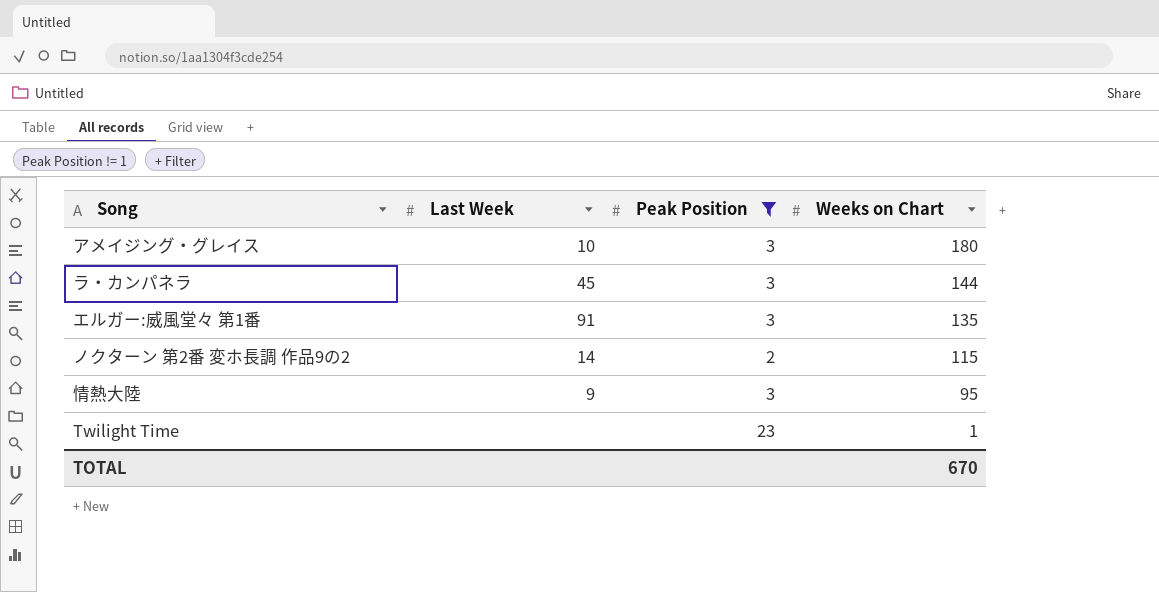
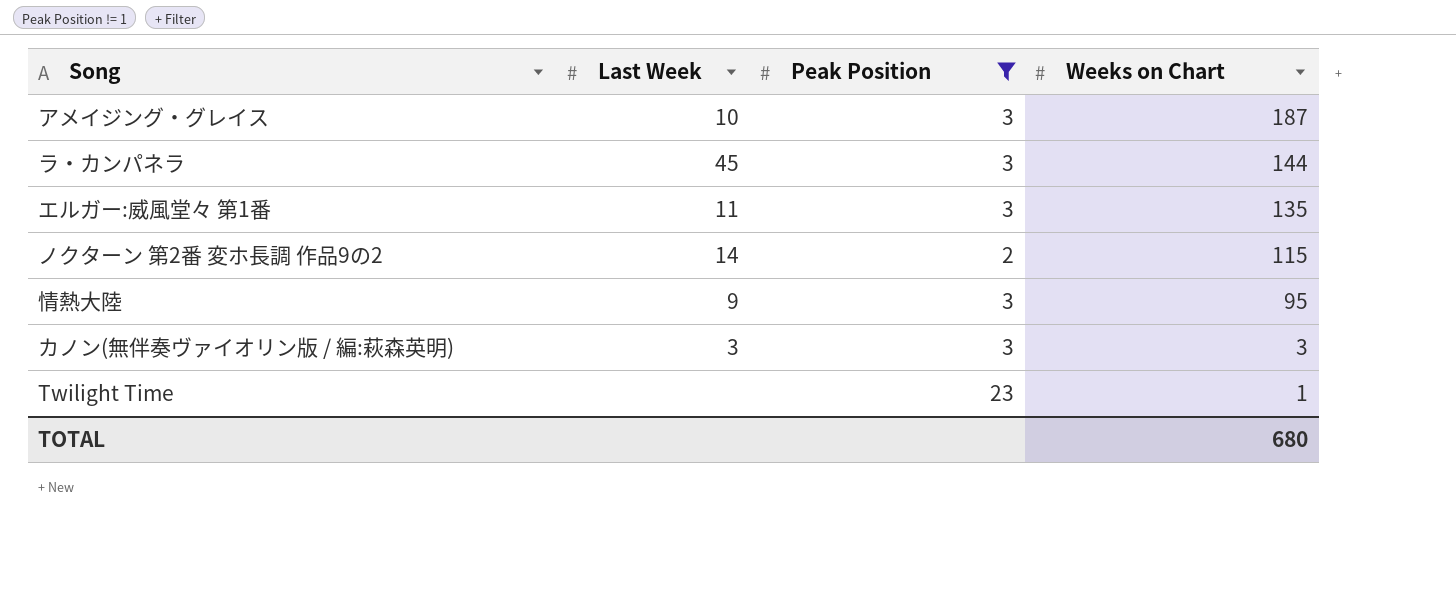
アメイジング・グレイス | Weeks on Chart: 180 -> 187
エルガー:威風堂々 第1番 | Last Week: 91 -> 11
row カノン(無伴奏ヴァイオリン版 / 編:萩森英明): none -> 3 | 3 | 3
TOTAL | Weeks on Chart: 670 -> 680

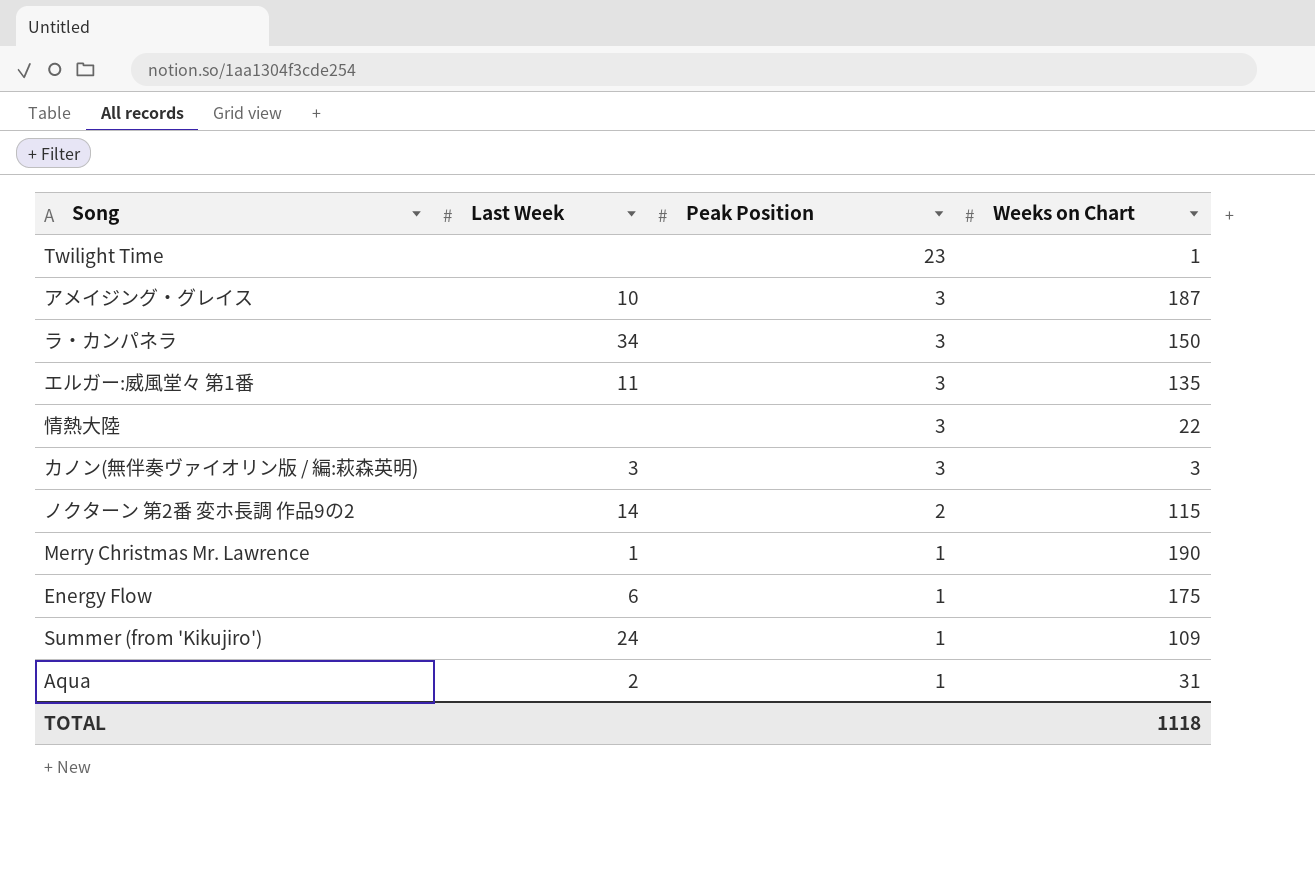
filter: Peak Position != 1 -> none
row order: Weeks on Chart descending -> Peak Position descending
ラ・カンパネラ | Last Week: 45 -> 34
ラ・カンパネラ | Weeks on Chart: 144 -> 150
情熱大陸 | Last Week: 9 -> none
情熱大陸 | Weeks on Chart: 95 -> 22
TOTAL | Weeks on Chart: 680 -> 1118

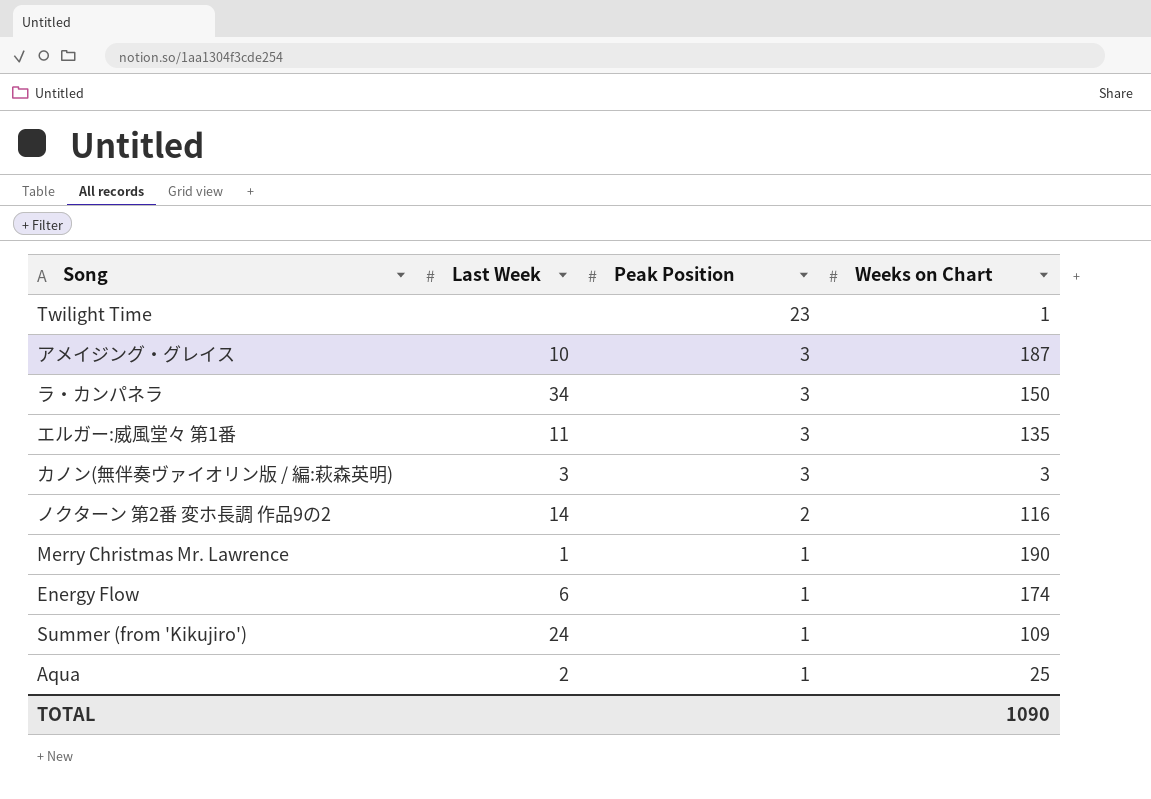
row 情熱大陸: none | 3 | 22 -> none
ノクターン 第2番 変ホ長調 作品9の2 | Weeks on Chart: 115 -> 116
Energy Flow | Weeks on Chart: 175 -> 174
Aqua | Weeks on Chart: 31 -> 25
TOTAL | Weeks on Chart: 1118 -> 1090

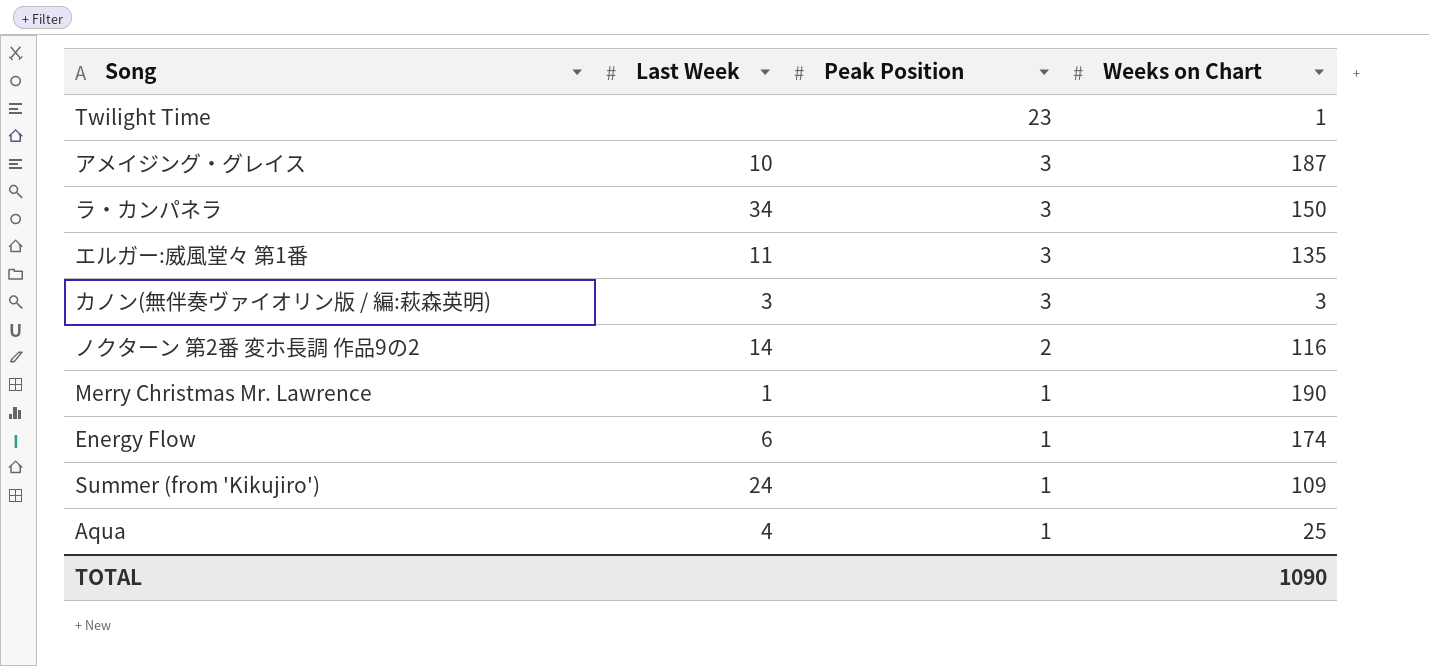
Aqua | Last Week: 2 -> 4

